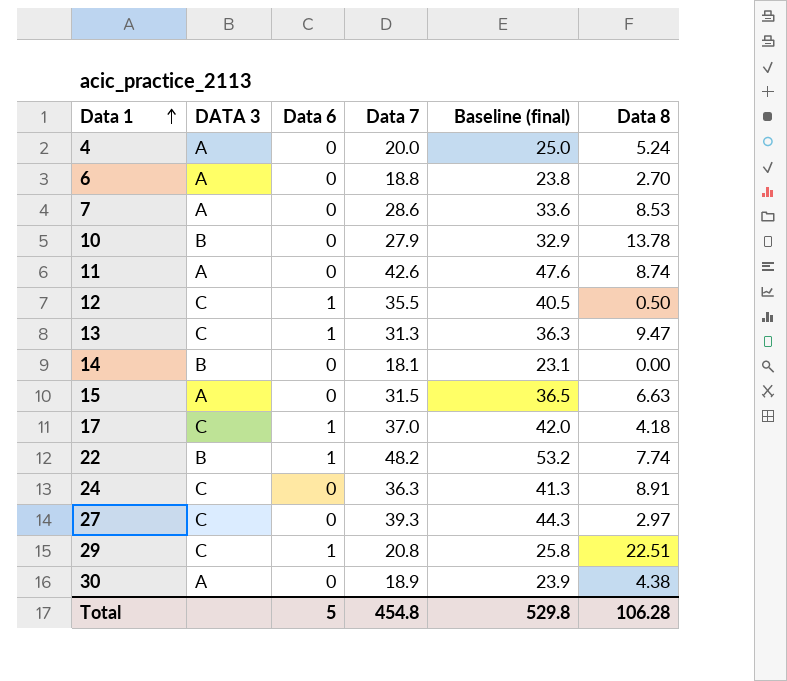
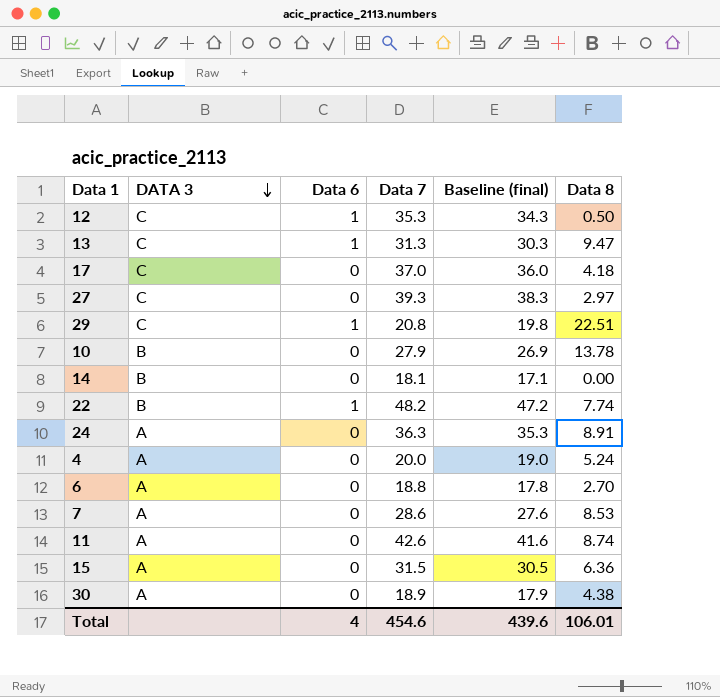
row order: Data 1 ascending -> DATA 3 descending
column Baseline (final) | formula: [Data 7] + 5 -> [Data 7] - 1
12 | Data 7: 35.5 -> 35.3
17 | Data 6: 1 -> 0
24 | DATA 3: C -> A
15 | Data 8: 6.63 -> 6.36
Total | Data 6: 5 -> 4
Total | Data 7: 454.8 -> 454.6
Total | Baseline (final): 529.8 -> 439.6
Total | Data 8: 106.28 -> 106.01

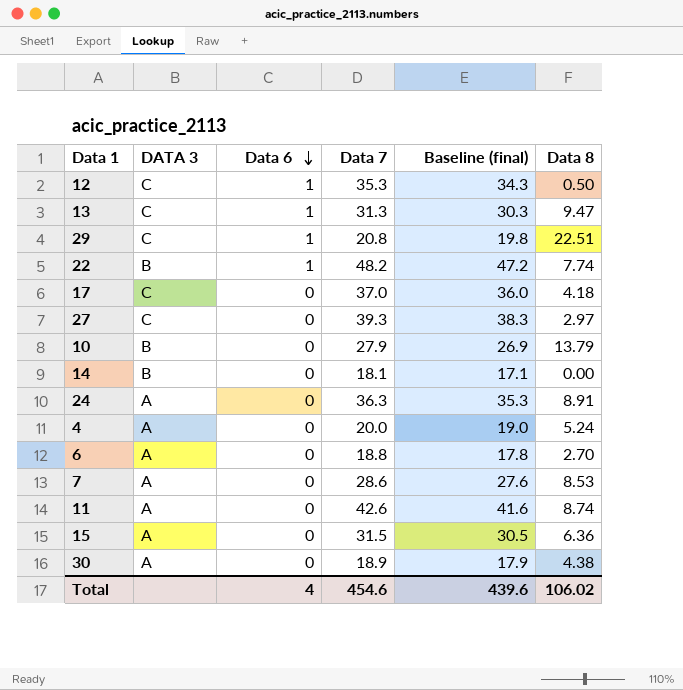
row order: DATA 3 descending -> Data 6 descending
10 | Data 8: 13.78 -> 13.79
Total | Data 8: 106.01 -> 106.02

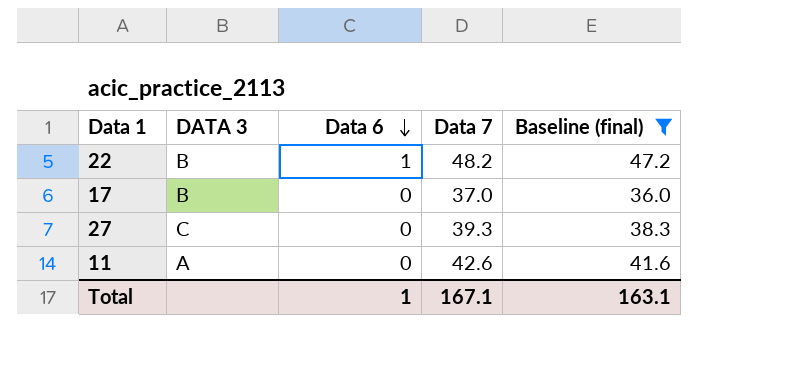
filter: none -> Baseline (final) >= 36.0
column Data 8 | position: 6 -> none
17 | DATA 3: C -> B
Total | Data 6: 4 -> 1
Total | Data 7: 454.6 -> 167.1
Total | Baseline (final): 439.6 -> 163.1

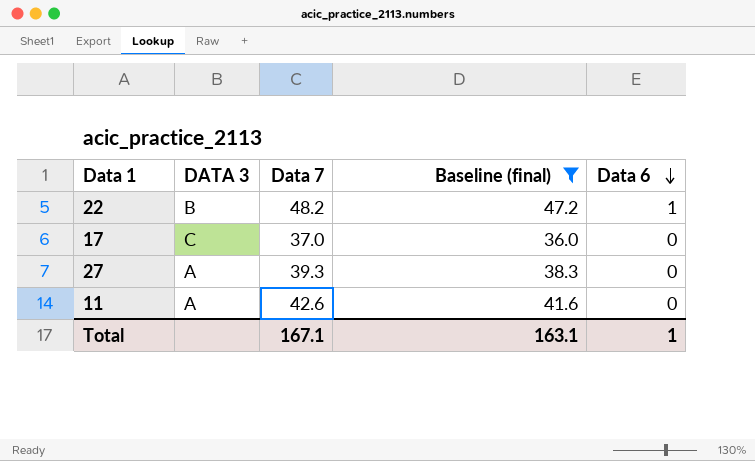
column Data 6 | position: 3 -> 5
17 | DATA 3: B -> C
27 | DATA 3: C -> A

